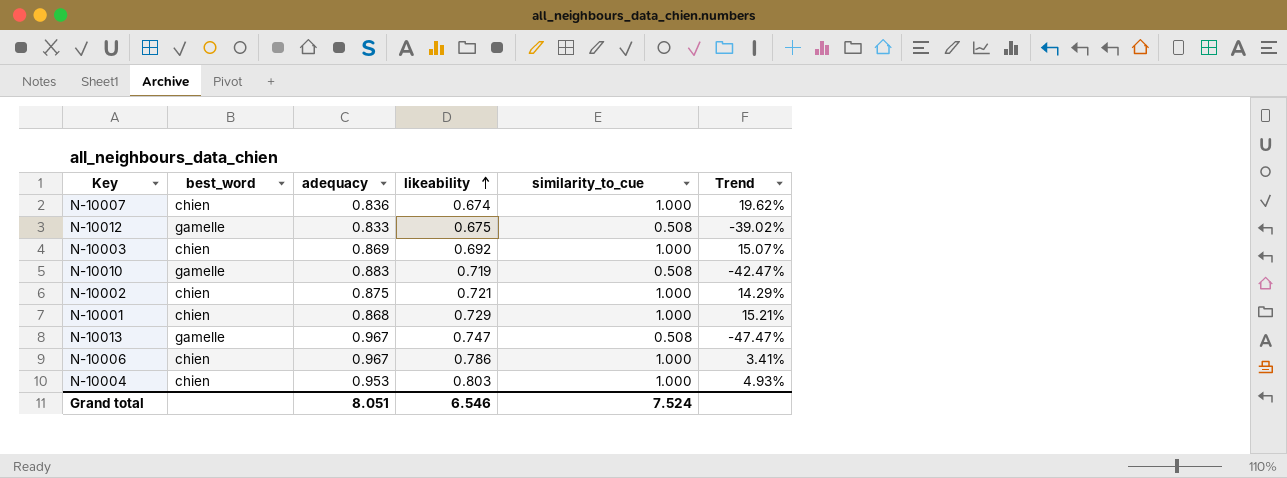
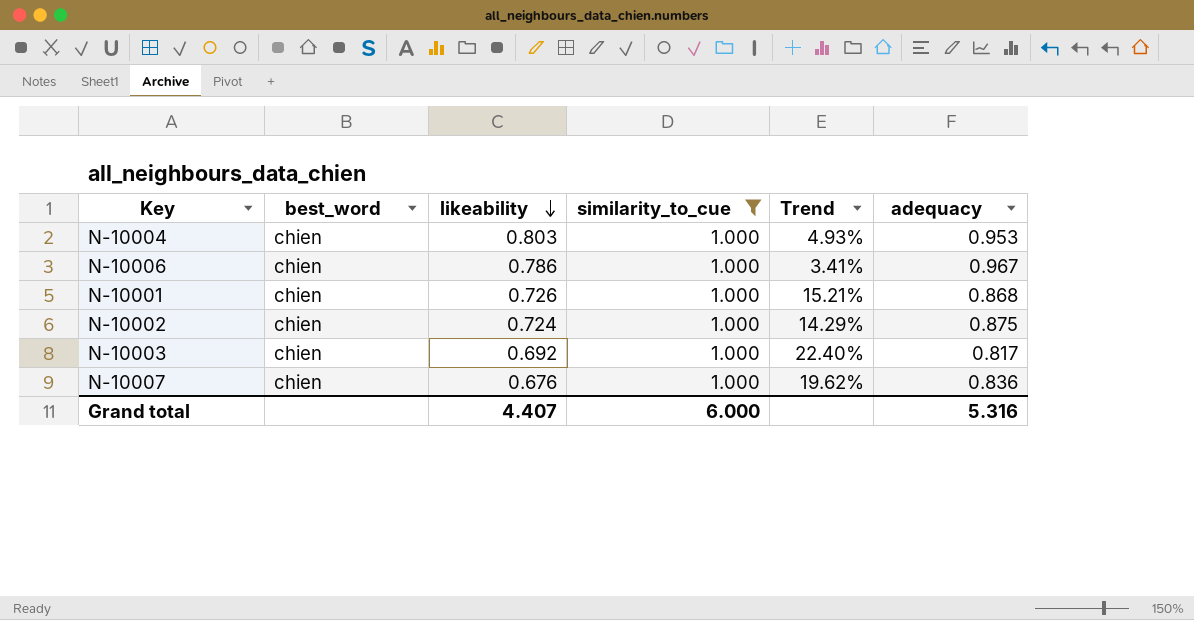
filter: none -> similarity_to_cue = 1.000
row order: likeability ascending -> likeability descending
column adequacy | position: 3 -> 6
N-10001 | likeability: 0.729 -> 0.726
N-10002 | likeability: 0.721 -> 0.724
N-10003 | Trend: 15.07% -> 22.40%
N-10003 | adequacy: 0.869 -> 0.817
N-10007 | likeability: 0.674 -> 0.676
Grand total | likeability: 6.546 -> 4.407
Grand total | similarity_to_cue: 7.524 -> 6.000
Grand total | adequacy: 8.051 -> 5.316

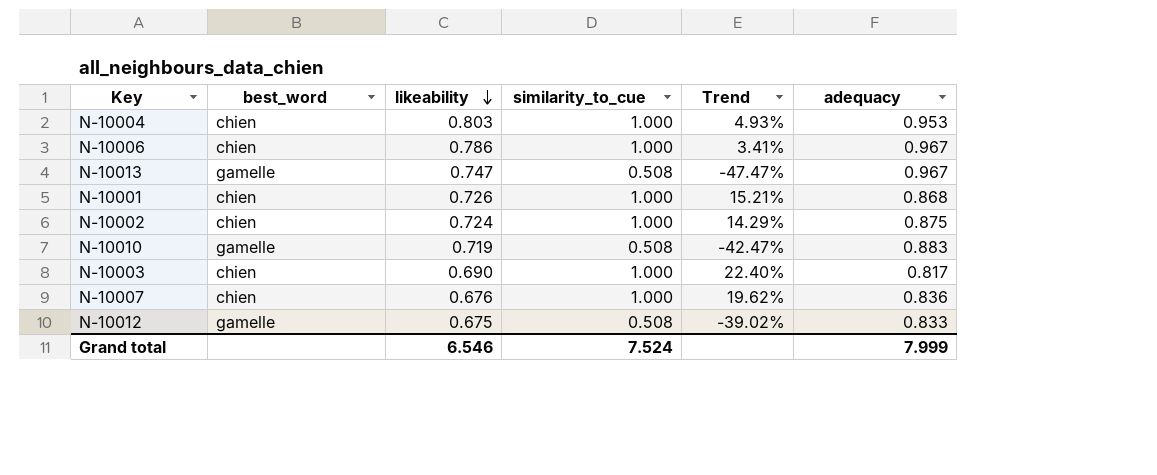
filter: similarity_to_cue = 1.000 -> none
N-10003 | likeability: 0.692 -> 0.690
Grand total | likeability: 4.407 -> 6.546
Grand total | similarity_to_cue: 6.000 -> 7.524
Grand total | adequacy: 5.316 -> 7.999

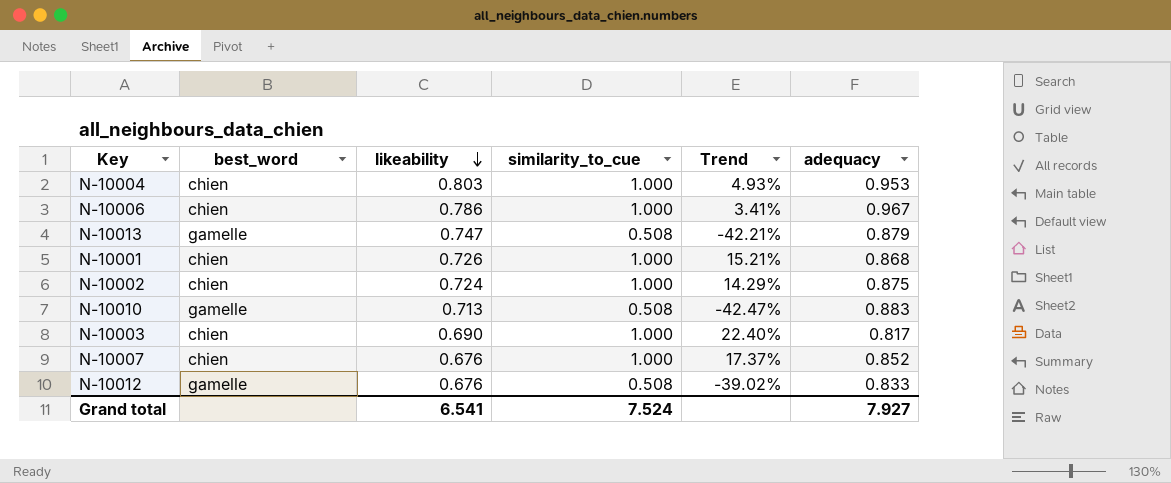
N-10013 | Trend: -47.47% -> -42.21%
N-10013 | adequacy: 0.967 -> 0.879
N-10010 | likeability: 0.719 -> 0.713
N-10007 | Trend: 19.62% -> 17.37%
N-10007 | adequacy: 0.836 -> 0.852
N-10012 | likeability: 0.675 -> 0.676
Grand total | likeability: 6.546 -> 6.541
Grand total | adequacy: 7.999 -> 7.927

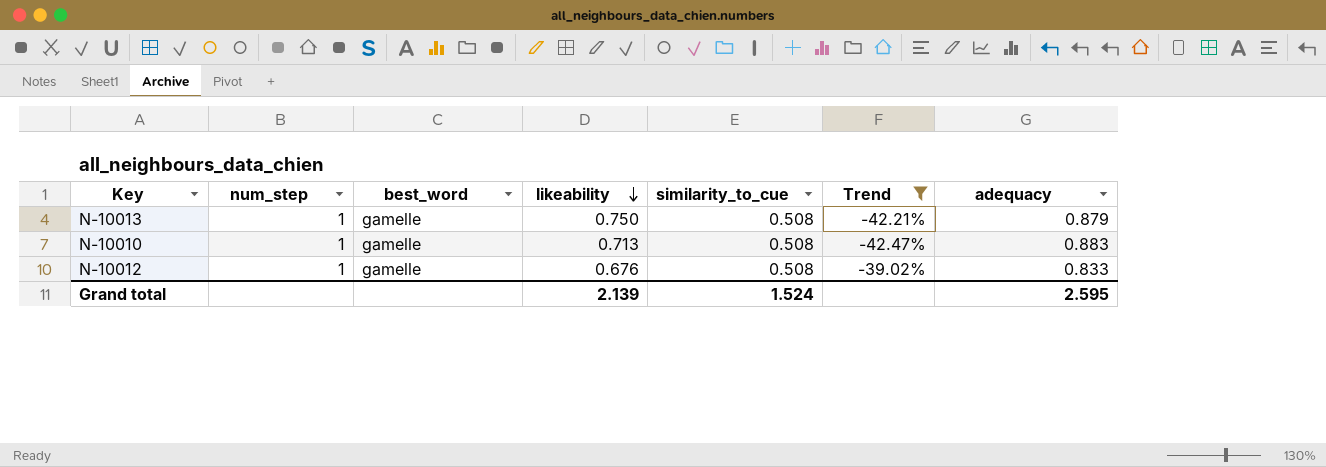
filter: none -> Trend <= -39.02%
column num_step | position: none -> 2
N-10013 | likeability: 0.747 -> 0.750
Grand total | likeability: 6.541 -> 2.139
Grand total | similarity_to_cue: 7.524 -> 1.524
Grand total | adequacy: 7.927 -> 2.595

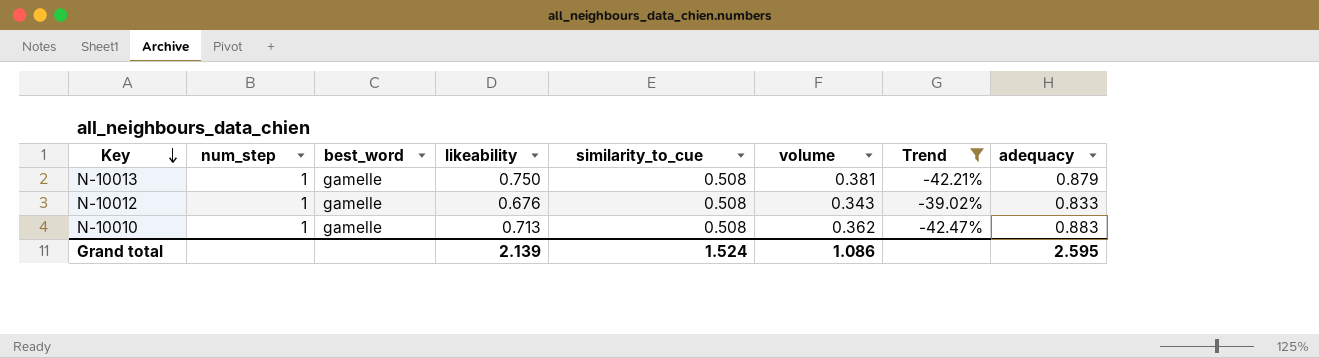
row order: likeability descending -> Key descending
column volume | formula: none -> [likeability] * [similarity_to_cue]

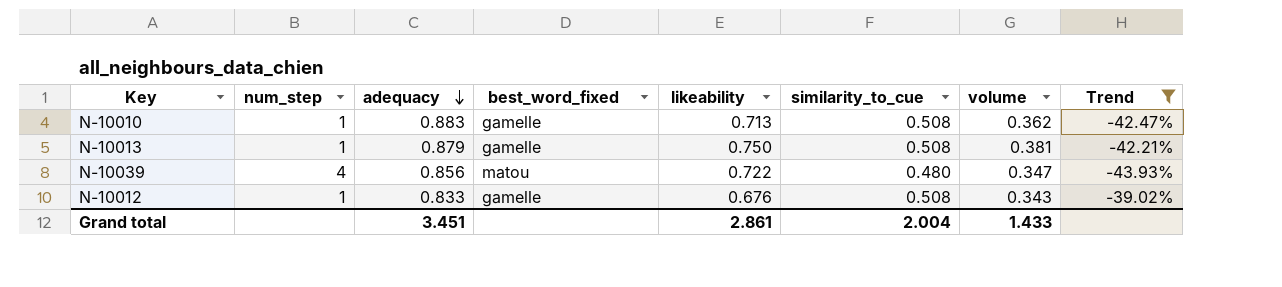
row order: Key descending -> adequacy descending
column adequacy | position: 8 -> 3
column name: best_word -> best_word_fixed
row N-10039: none -> 4 | 0.856 | matou | 0.722 | 0.480 | 0.347 | -43.93%
Grand total | adequacy: 2.595 -> 3.451
Grand total | likeability: 2.139 -> 2.861
Grand total | similarity_to_cue: 1.524 -> 2.004
Grand total | volume: 1.086 -> 1.433

